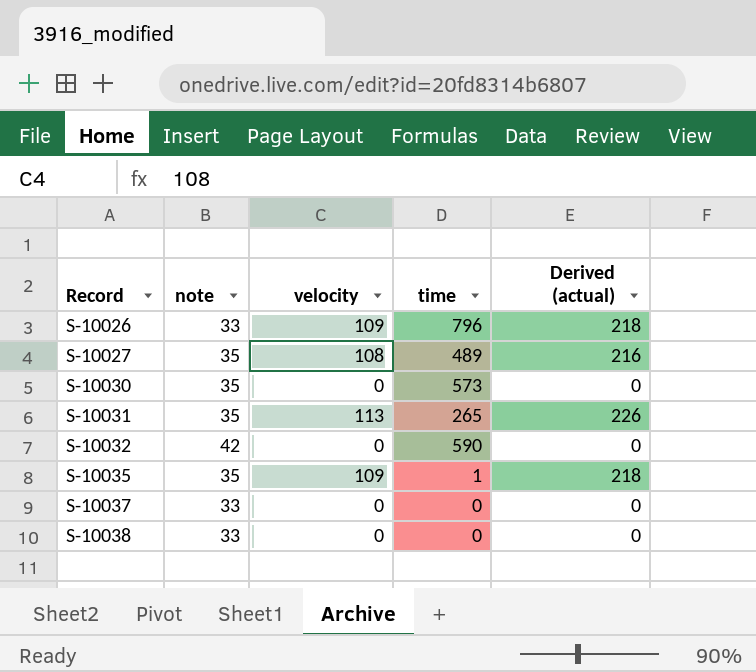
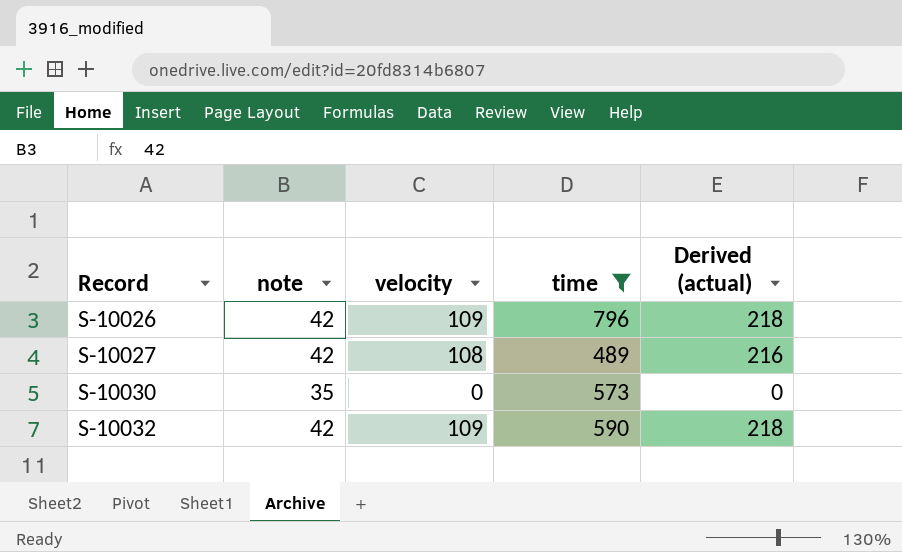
filter: none -> time >= 489
S-10026 | note: 33 -> 42
S-10027 | note: 35 -> 42
S-10032 | velocity: 0 -> 109
S-10032 | Derived (actual): 0 -> 218

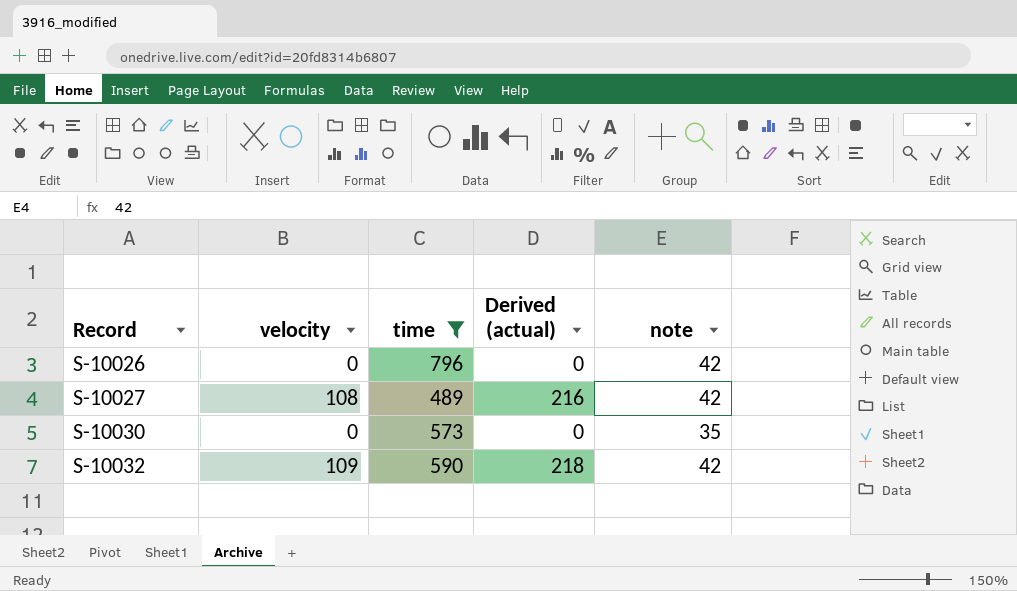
column note | position: 2 -> 5
S-10026 | velocity: 109 -> 0
S-10026 | Derived (actual): 218 -> 0

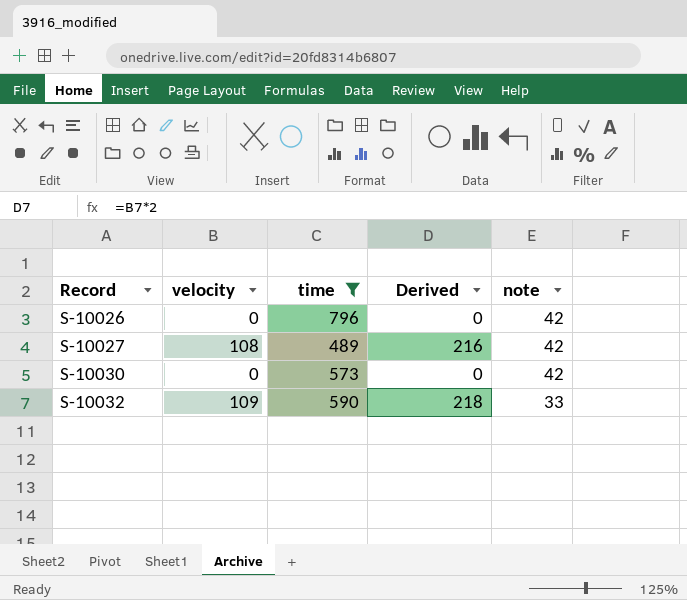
column name: Derived (actual) -> Derived
S-10030 | note: 35 -> 42
S-10032 | note: 42 -> 33

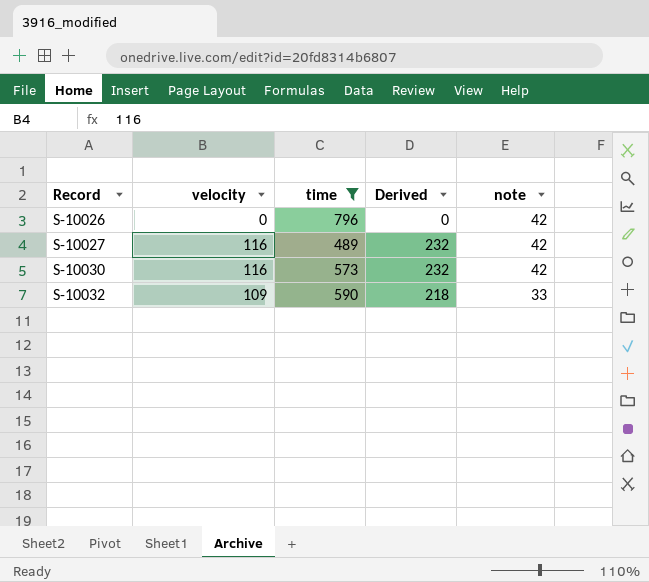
S-10027 | velocity: 108 -> 116
S-10027 | Derived: 216 -> 232
S-10030 | velocity: 0 -> 116
S-10030 | Derived: 0 -> 232

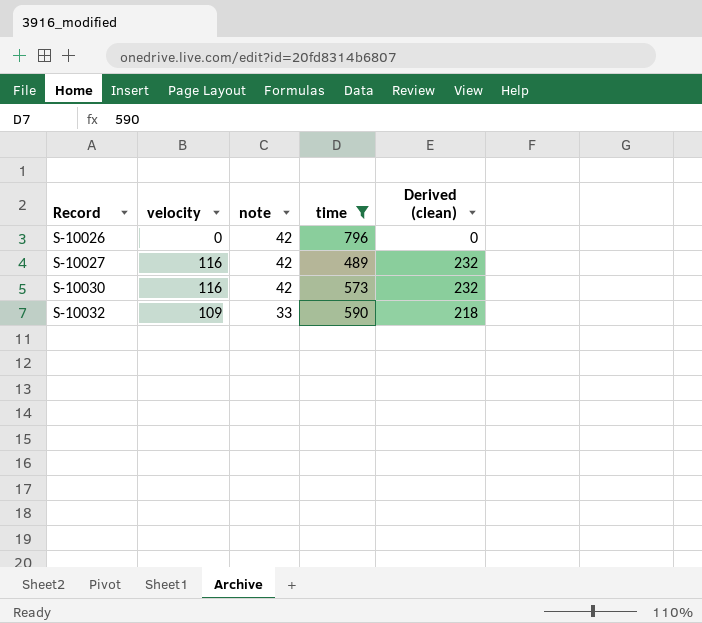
column note | position: 5 -> 3
column name: Derived -> Derived (clean)

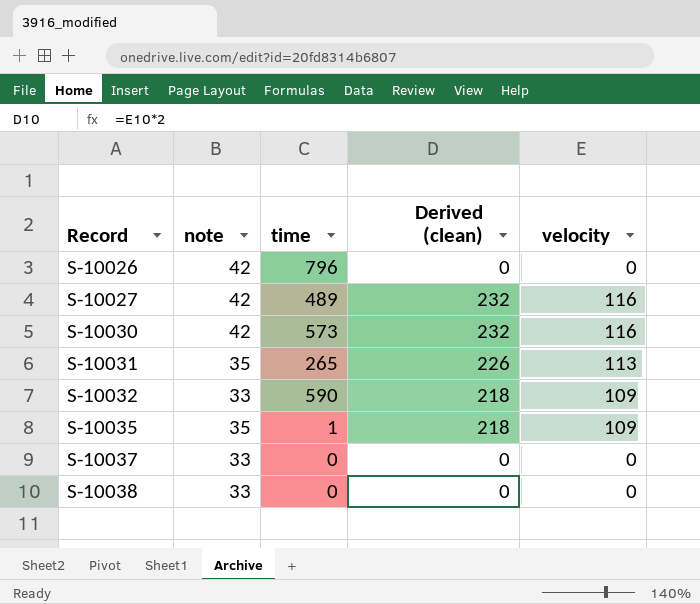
filter: time >= 489 -> none
column velocity | position: 2 -> 5

